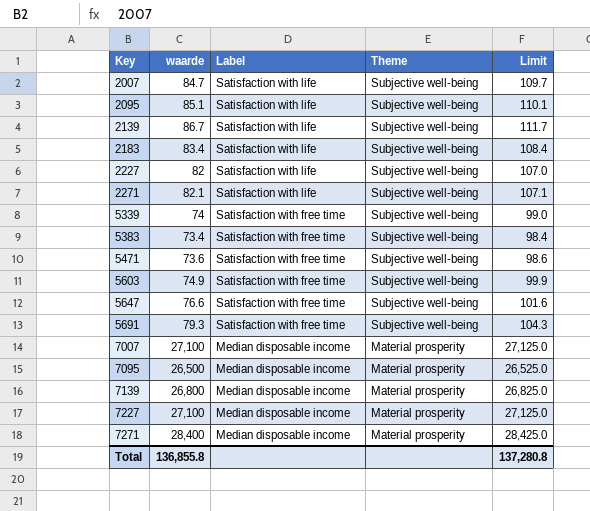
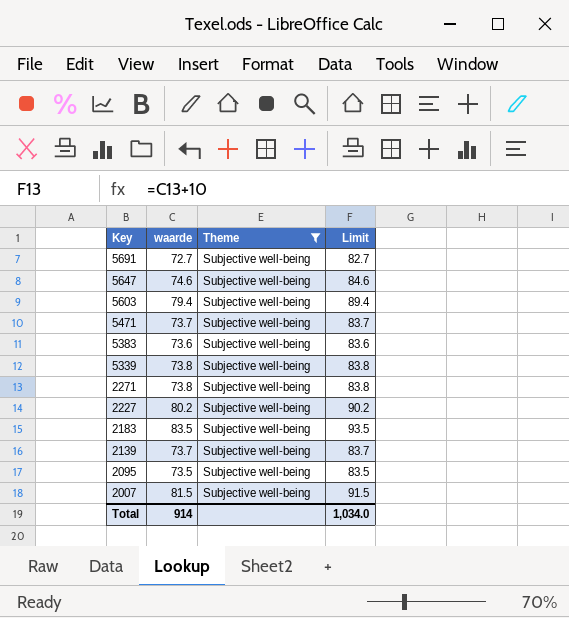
filter: none -> Theme = Subjective well-being
row order: Key ascending -> Key descending
column Label | position: 3 -> none
column Limit | formula: [waarde] + 25 -> [waarde] + 10
5691 | waarde: 79.3 -> 72.7
5647 | waarde: 76.6 -> 74.6
5603 | waarde: 74.9 -> 79.4
5471 | waarde: 73.6 -> 73.7
5383 | waarde: 73.4 -> 73.6
5339 | waarde: 74 -> 73.8
2271 | waarde: 82.1 -> 73.8
2227 | waarde: 82 -> 80.2
2183 | waarde: 83.4 -> 83.5
2139 | waarde: 86.7 -> 73.7
2095 | waarde: 85.1 -> 73.5
2007 | waarde: 84.7 -> 81.5
Total | waarde: 136,855.8 -> 914
Total | Limit: 137,280.8 -> 1,034.0

